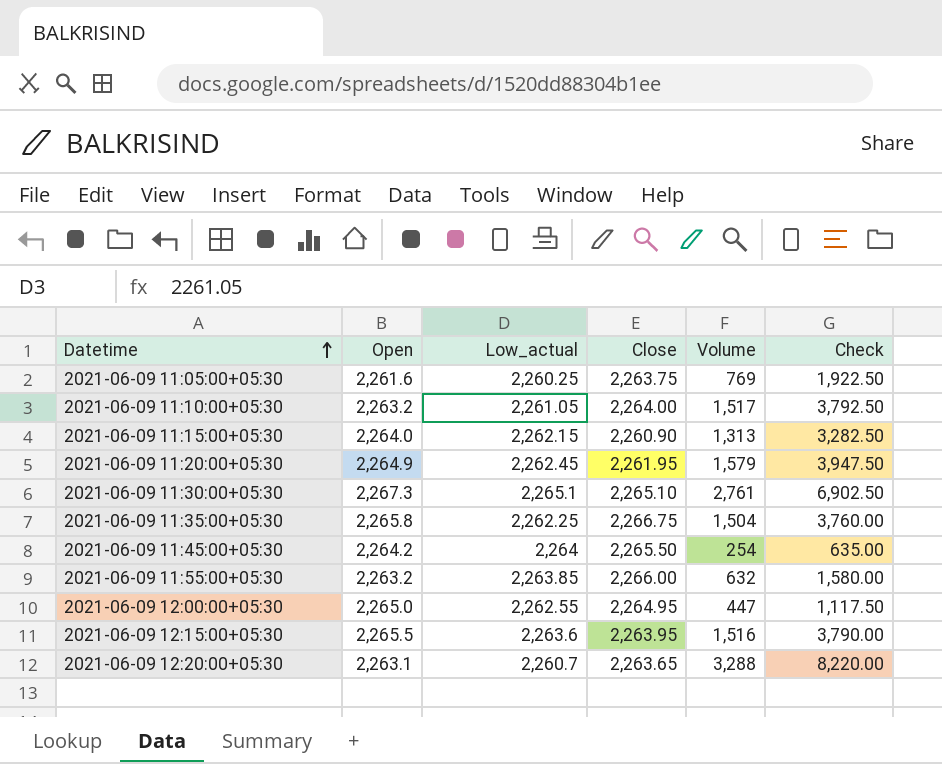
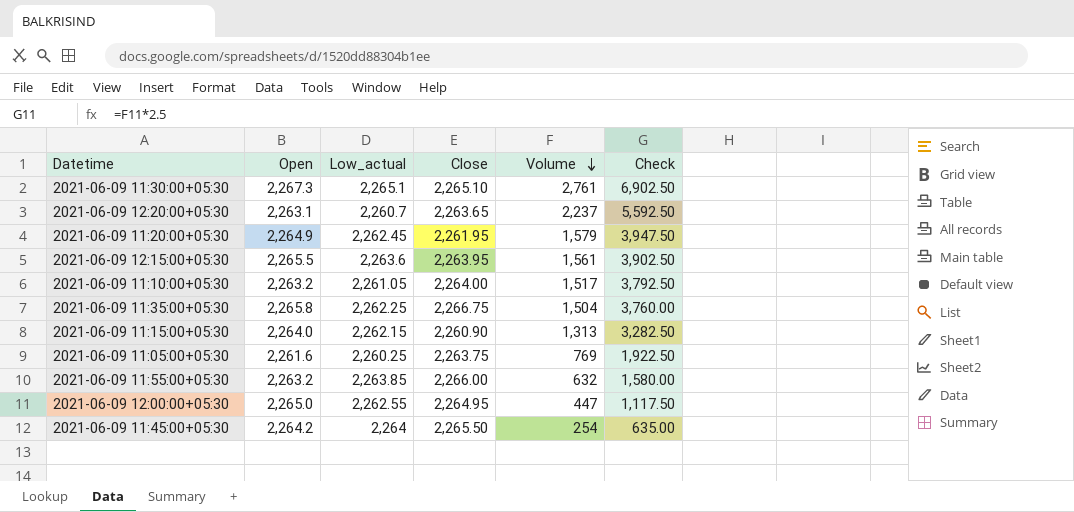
row order: Datetime ascending -> Volume descending
2021-06-09 12:20:00+05:30 | Volume: 3,288 -> 2,237
2021-06-09 12:20:00+05:30 | Check: 8,220.00 -> 5,592.50
2021-06-09 12:15:00+05:30 | Volume: 1,516 -> 1,561
2021-06-09 12:15:00+05:30 | Check: 3,790.00 -> 3,902.50

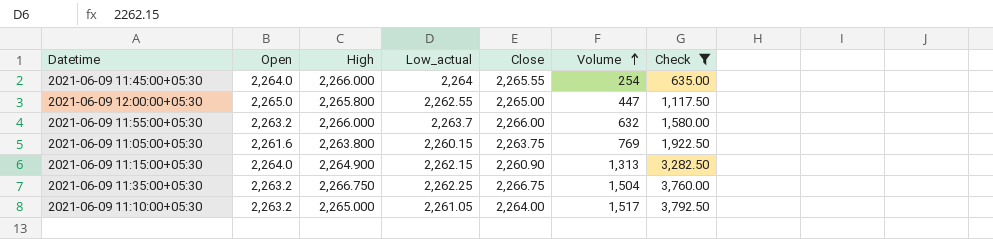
filter: none -> Check <= 3,792.50
row order: Volume descending -> Volume ascending
column High | position: none -> 3
2021-06-09 11:45:00+05:30 | Open: 2,264.2 -> 2,264.0
2021-06-09 11:45:00+05:30 | Close: 2,265.50 -> 2,265.55
2021-06-09 12:00:00+05:30 | Close: 2,264.95 -> 2,265.00
2021-06-09 11:55:00+05:30 | Low_actual: 2,263.85 -> 2,263.7
2021-06-09 11:05:00+05:30 | Low_actual: 2,260.25 -> 2,260.15
2021-06-09 11:35:00+05:30 | Open: 2,265.8 -> 2,263.2

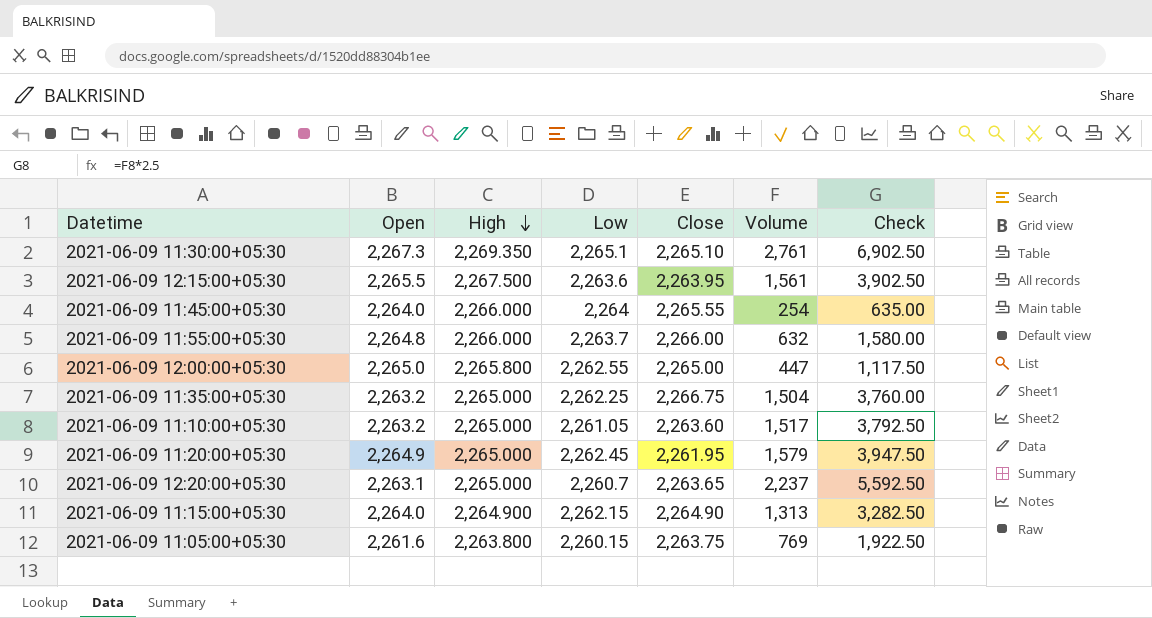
filter: Check <= 3,792.50 -> none
row order: Volume ascending -> High descending
column name: Low_actual -> Low
2021-06-09 11:55:00+05:30 | Open: 2,263.2 -> 2,264.8
2021-06-09 11:35:00+05:30 | High: 2,266.750 -> 2,265.000
2021-06-09 11:10:00+05:30 | Close: 2,264.00 -> 2,263.60
2021-06-09 11:15:00+05:30 | Close: 2,260.90 -> 2,264.90

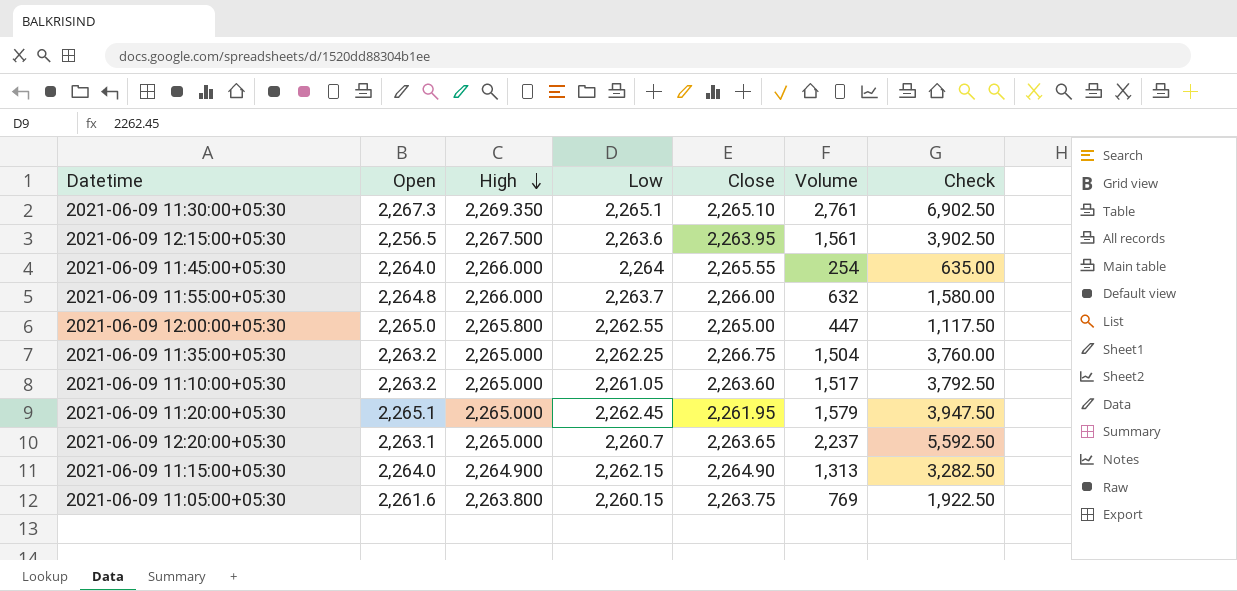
2021-06-09 12:15:00+05:30 | Open: 2,265.5 -> 2,256.5
2021-06-09 11:20:00+05:30 | Open: 2,264.9 -> 2,265.1

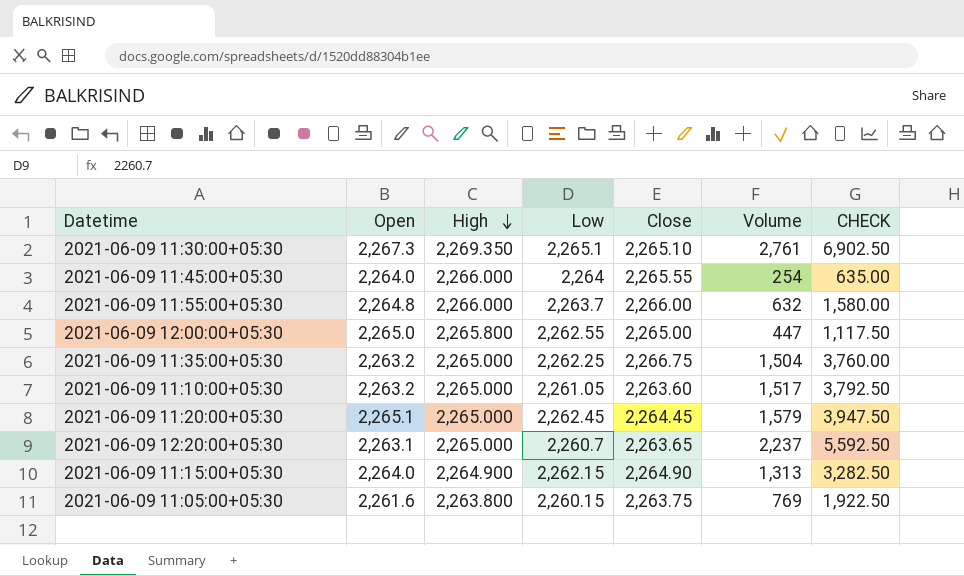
column name: Check -> CHECK
row 2021-06-09 12:15:00+05:30: 2,256.5 | 2,267.500 | 2,263.6 | 2,263.95 | 1,561 | 3,902.50 -> none
2021-06-09 11:20:00+05:30 | Close: 2,261.95 -> 2,264.45

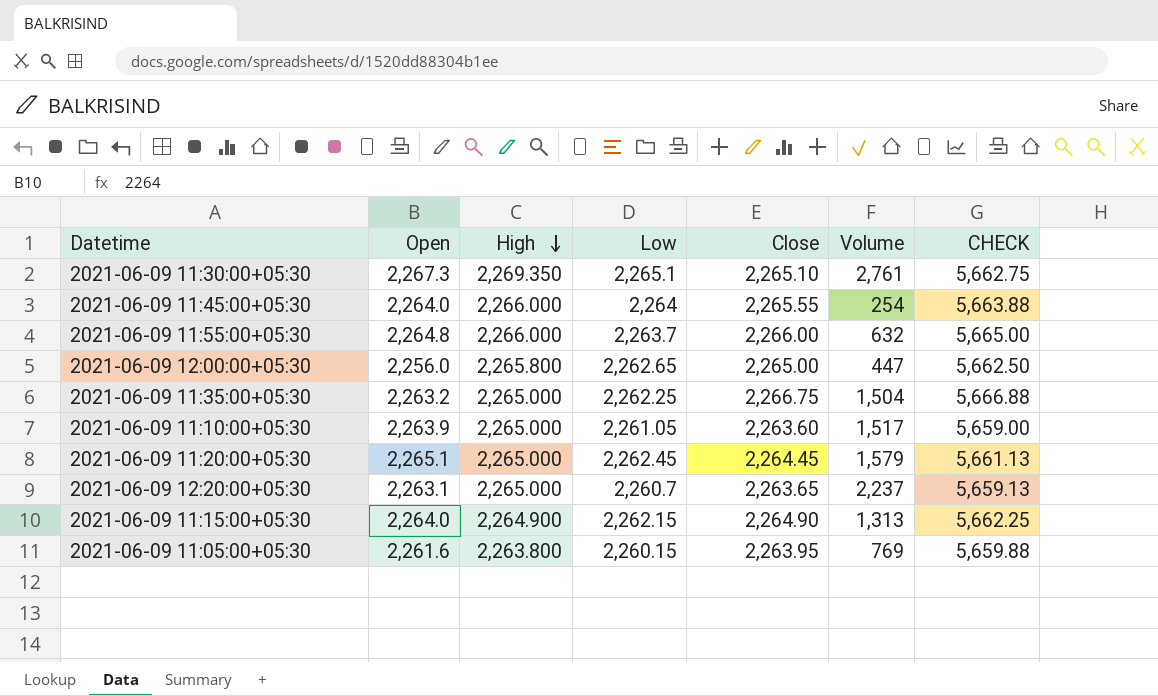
column CHECK | formula: [Volume] * 2.5 -> [Close] * 2.5
2021-06-09 12:00:00+05:30 | Open: 2,265.0 -> 2,256.0
2021-06-09 12:00:00+05:30 | Low: 2,262.55 -> 2,262.65
2021-06-09 11:10:00+05:30 | Open: 2,263.2 -> 2,263.9
2021-06-09 11:05:00+05:30 | Close: 2,263.75 -> 2,263.95

